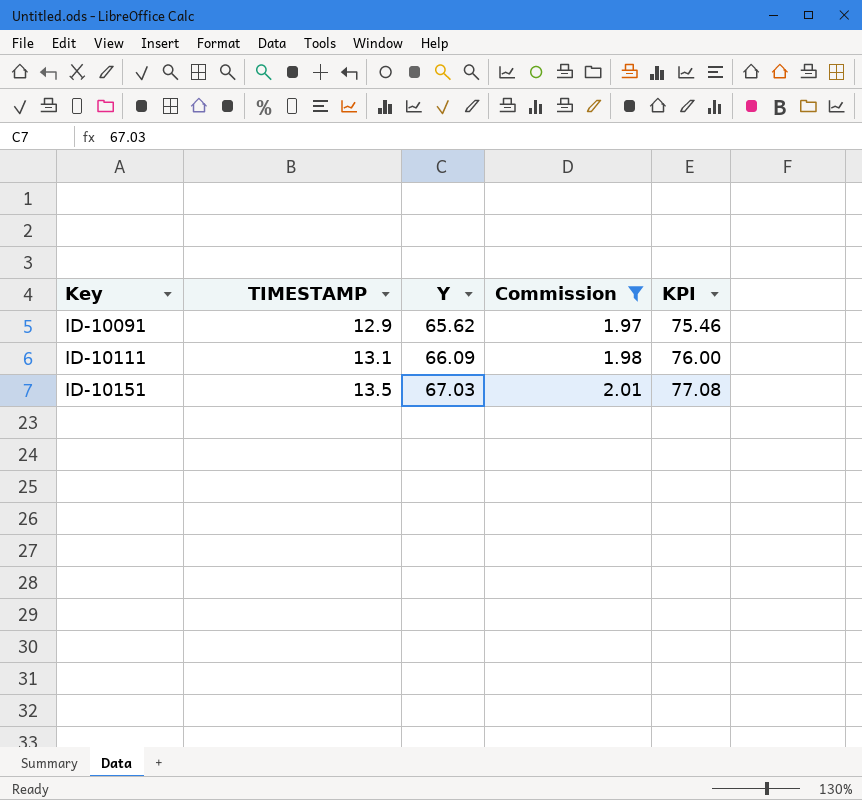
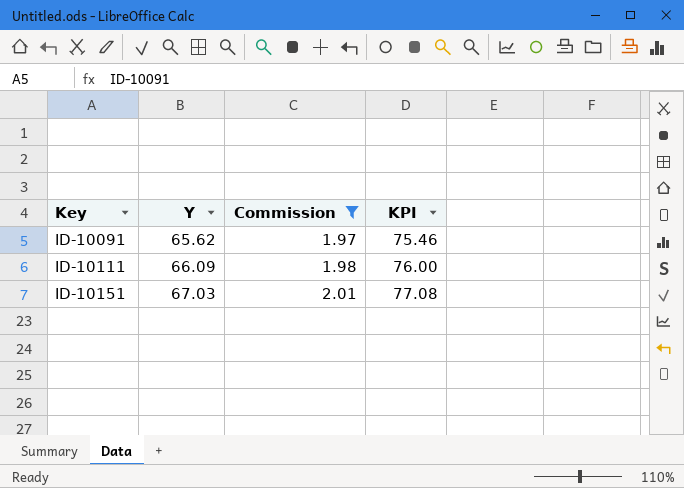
column TIMESTAMP | position: 2 -> none

